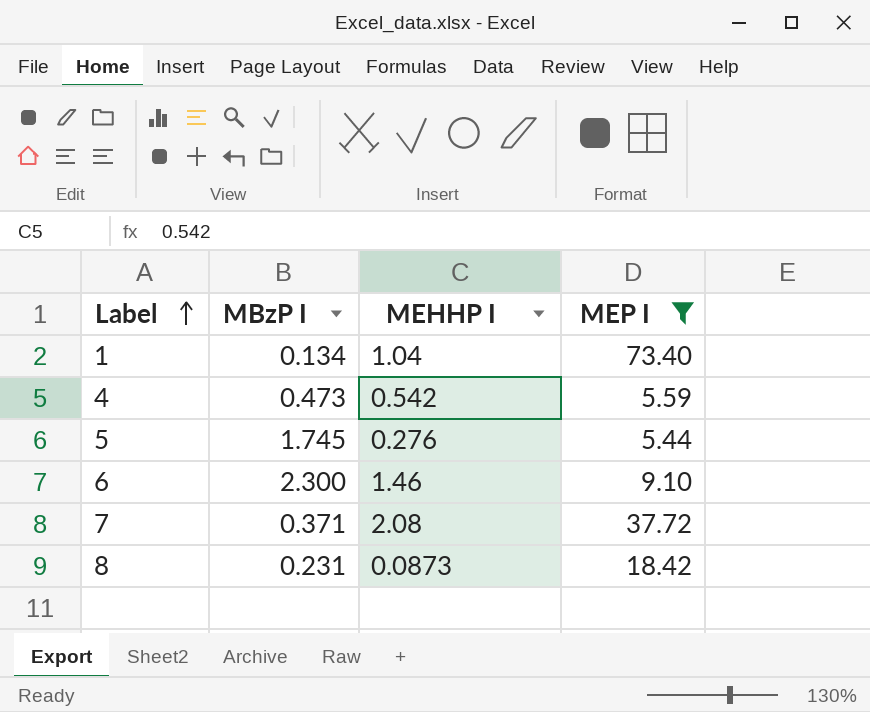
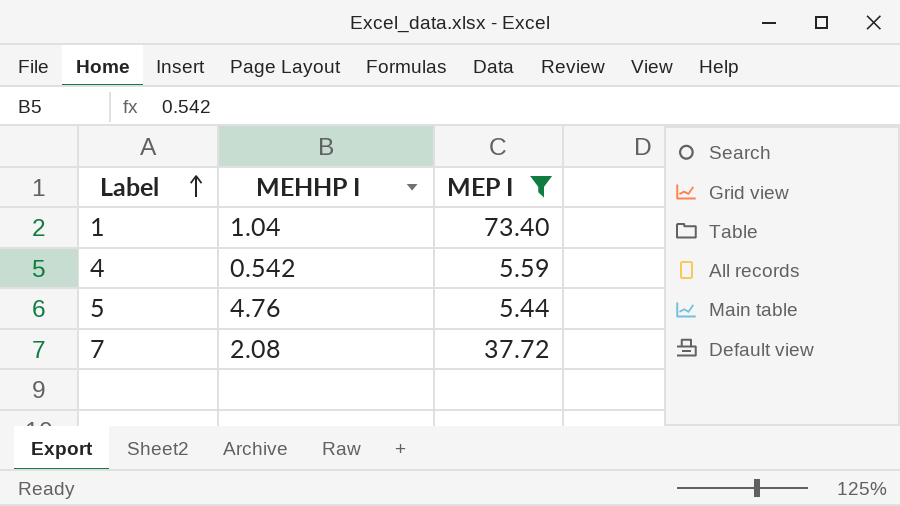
column MBzP I | position: 2 -> none
row 6: 2.300 | 1.46 | 9.10 -> none
row 8: 0.231 | 0.0873 | 18.42 -> none
5 | MEHHP I: 0.276 -> 4.76

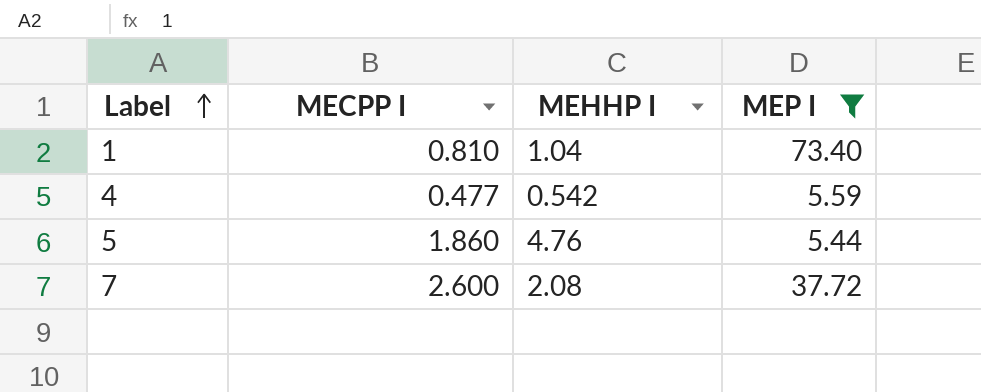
column MECPP I | position: none -> 2

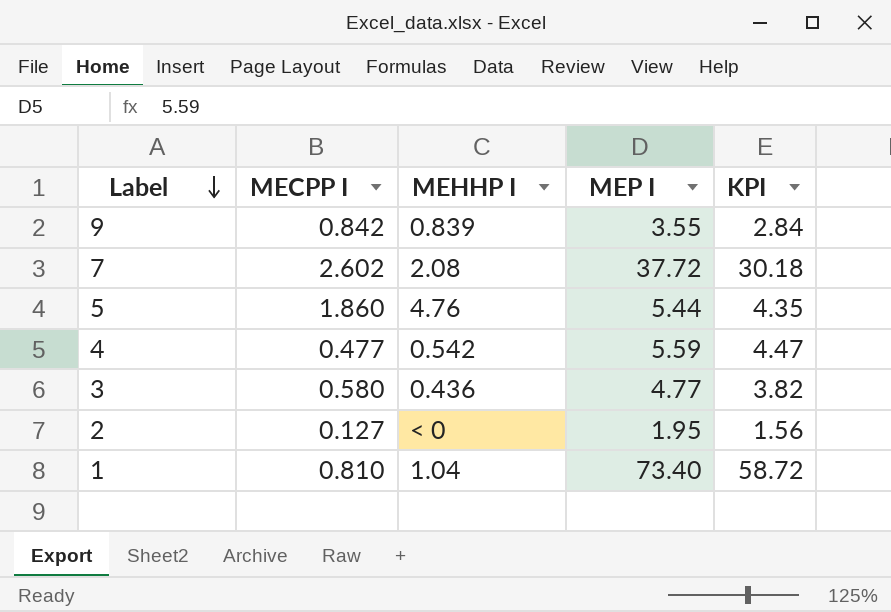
filter: MEP I >= 5.44 -> none
row order: Label ascending -> Label descending
column KPI | formula: none -> [MEP I] * 0.8
7 | MECPP I: 2.600 -> 2.602

